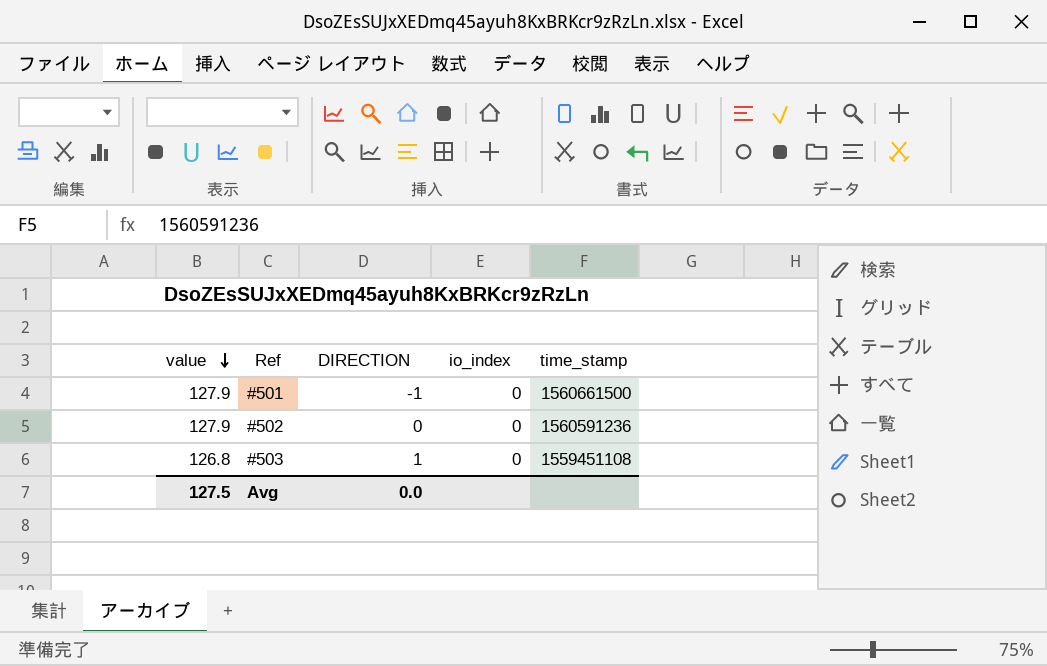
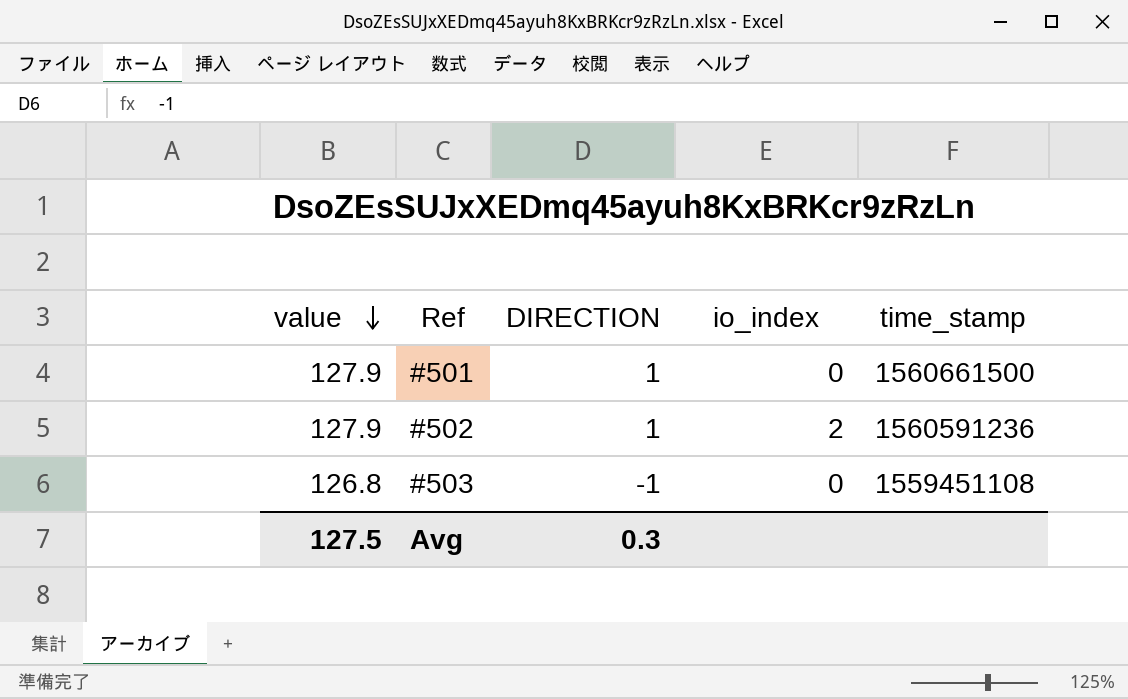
#501 | DIRECTION: -1 -> 1
#502 | DIRECTION: 0 -> 1
#502 | io_index: 0 -> 2
#503 | DIRECTION: 1 -> -1
Avg | DIRECTION: 0.0 -> 0.3

